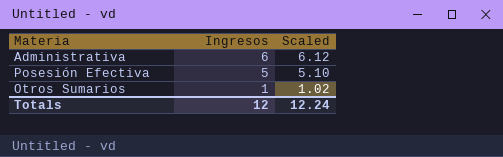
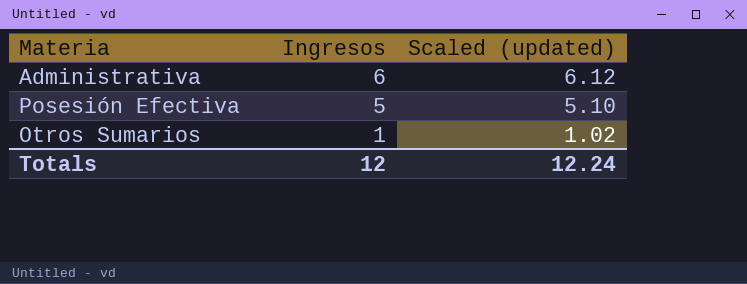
column name: Scaled -> Scaled (updated)

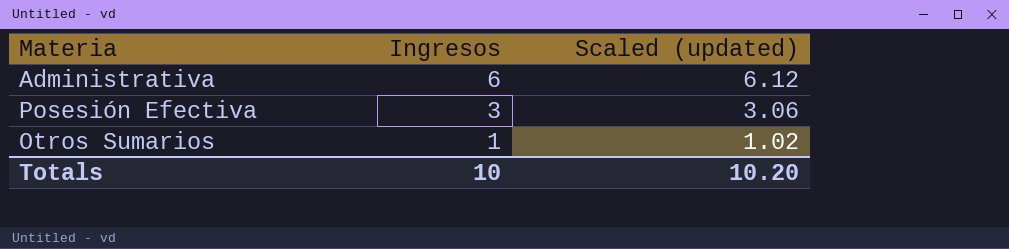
Posesión Efectiva | Ingresos: 5 -> 3
Posesión Efectiva | Scaled (updated): 5.10 -> 3.06
Totals | Ingresos: 12 -> 10
Totals | Scaled (updated): 12.24 -> 10.20

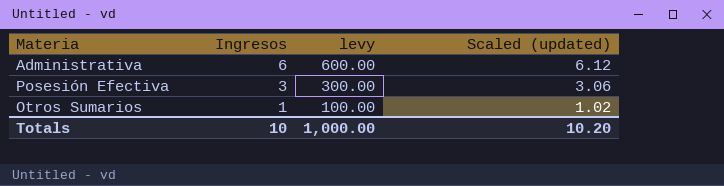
column levy | formula: none -> [Ingresos] * 100

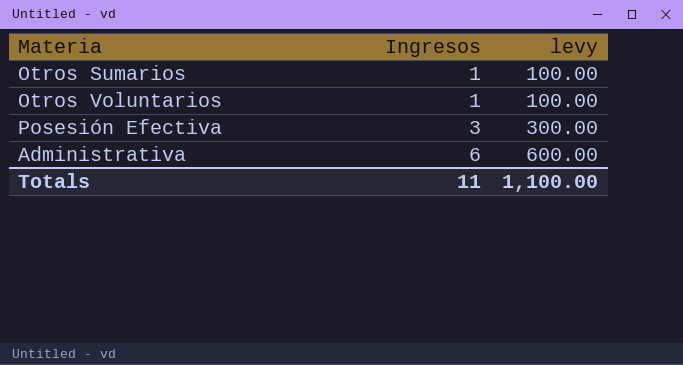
row order: Ingresos descending -> Ingresos ascending
column Scaled (updated) | formula: [Ingresos] * 1.02 -> none
row Otros Voluntarios: none -> 1 | 100.00
Totals | Ingresos: 10 -> 11
Totals | levy: 1,000.00 -> 1,100.00

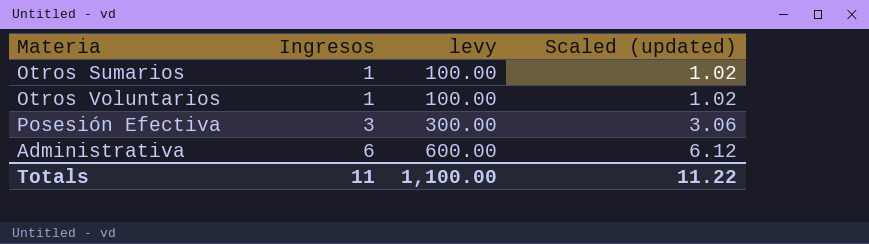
column Scaled (updated) | formula: none -> [Ingresos] * 1.02

